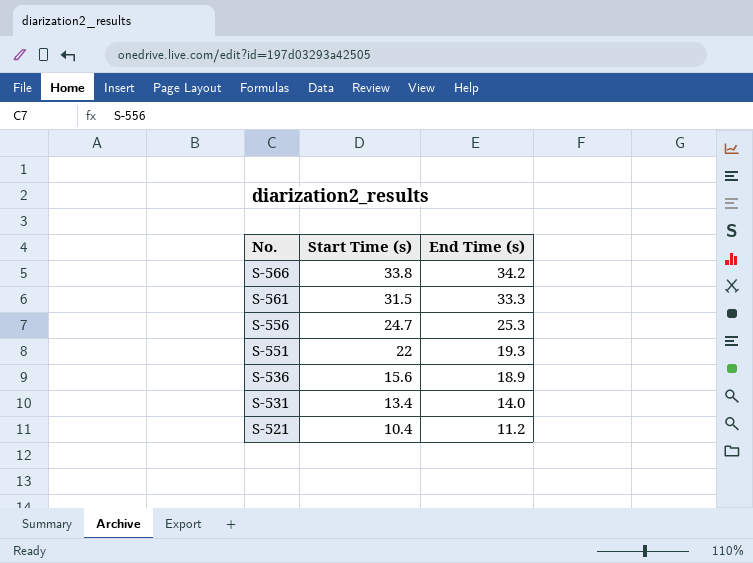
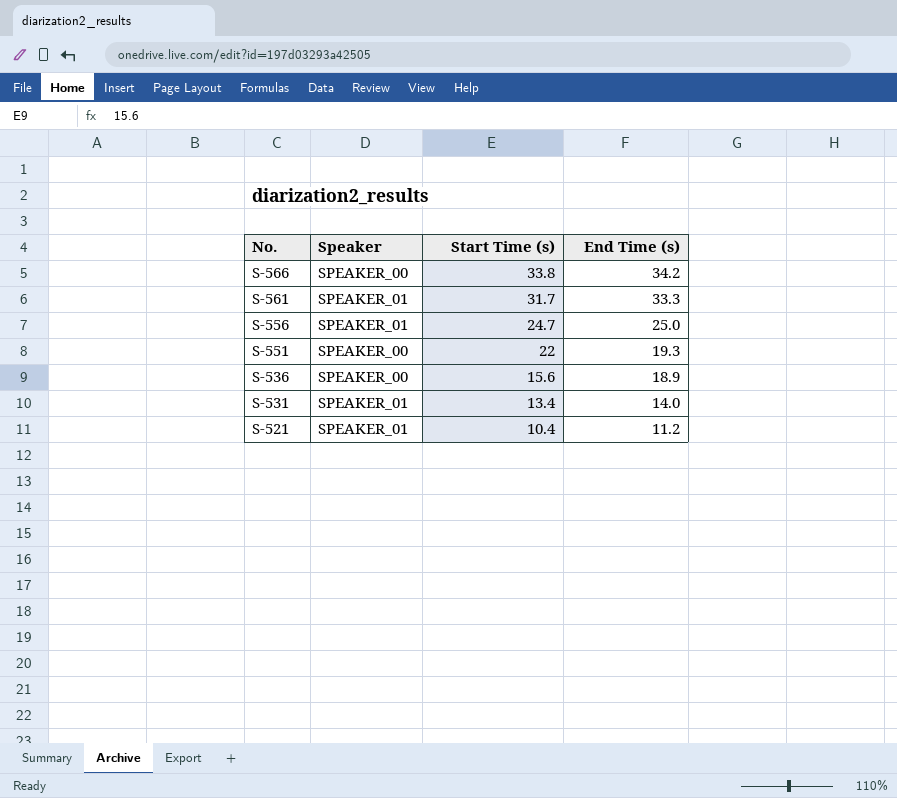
column Speaker | position: none -> 2
S-561 | Start Time (s): 31.5 -> 31.7
S-556 | End Time (s): 25.3 -> 25.0

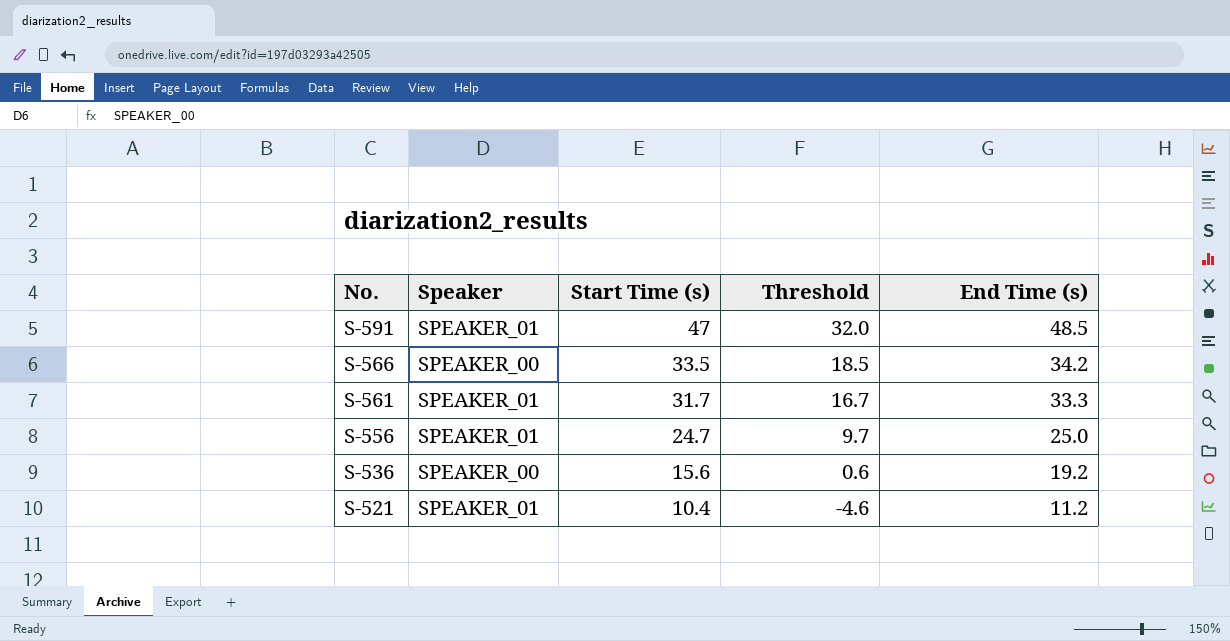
column Threshold | formula: none -> [Start Time (s)] - 15
row S-551: SPEAKER_00 | 22 | 19.3 -> none
row S-531: SPEAKER_01 | 13.4 | 14.0 -> none
row S-591: none -> SPEAKER_01 | 47 | 32.0 | 48.5
S-566 | Start Time (s): 33.8 -> 33.5
S-536 | End Time (s): 18.9 -> 19.2

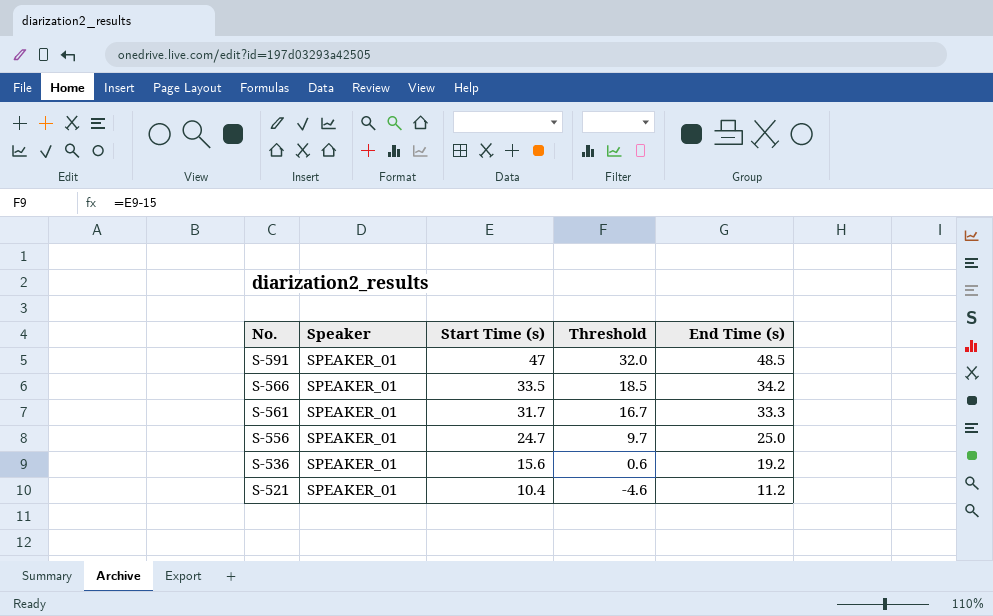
S-566 | Speaker: SPEAKER_00 -> SPEAKER_01
S-536 | Speaker: SPEAKER_00 -> SPEAKER_01

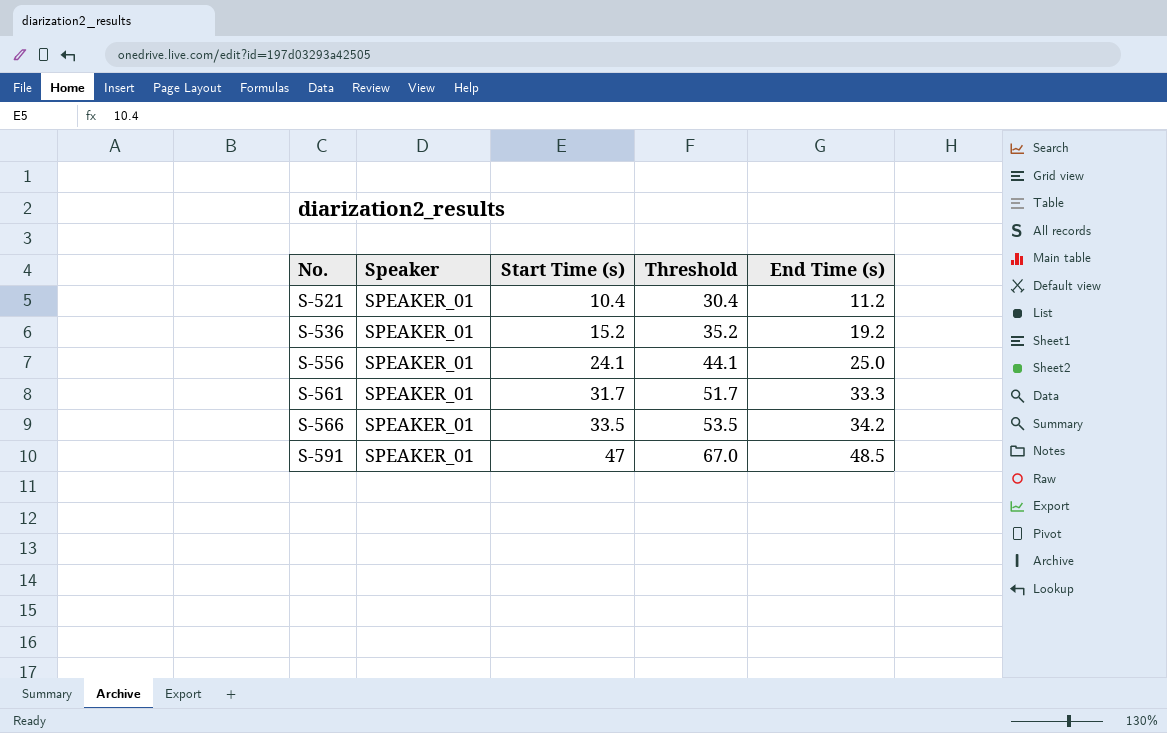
row order: No. descending -> No. ascending
column Threshold | formula: [Start Time (s)] - 15 -> [Start Time (s)] + 20
S-536 | Start Time (s): 15.6 -> 15.2
S-556 | Start Time (s): 24.7 -> 24.1

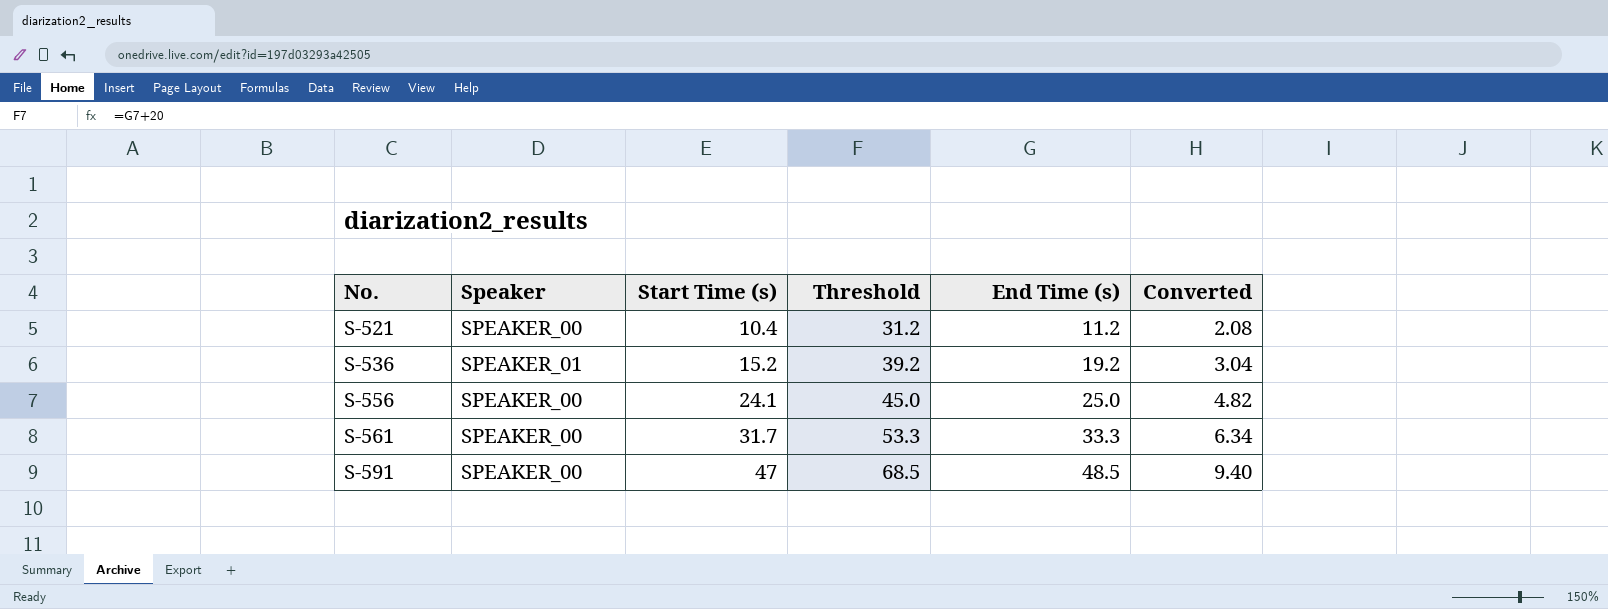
column Threshold | formula: [Start Time (s)] + 20 -> [End Time (s)] + 20
column Converted | formula: none -> [Start Time (s)] * 0.2
row S-566: SPEAKER_01 | 33.5 | 53.5 | 34.2 -> none
S-521 | Speaker: SPEAKER_01 -> SPEAKER_00
S-556 | Speaker: SPEAKER_01 -> SPEAKER_00
S-561 | Speaker: SPEAKER_01 -> SPEAKER_00
S-591 | Speaker: SPEAKER_01 -> SPEAKER_00

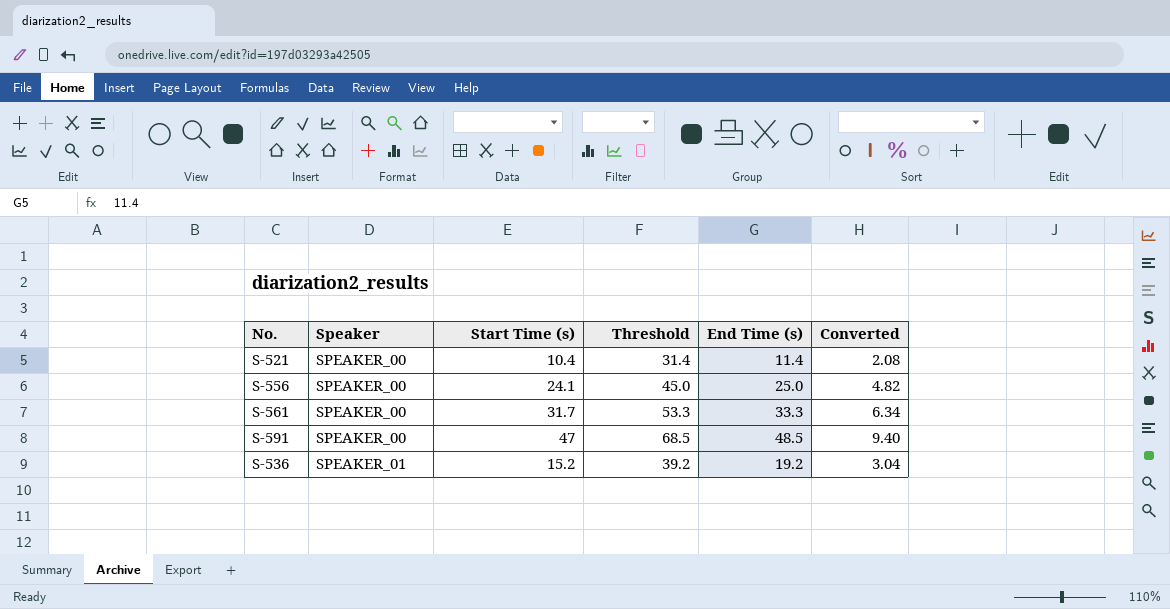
row order: No. ascending -> Speaker ascending
S-521 | Threshold: 31.2 -> 31.4
S-521 | End Time (s): 11.2 -> 11.4

